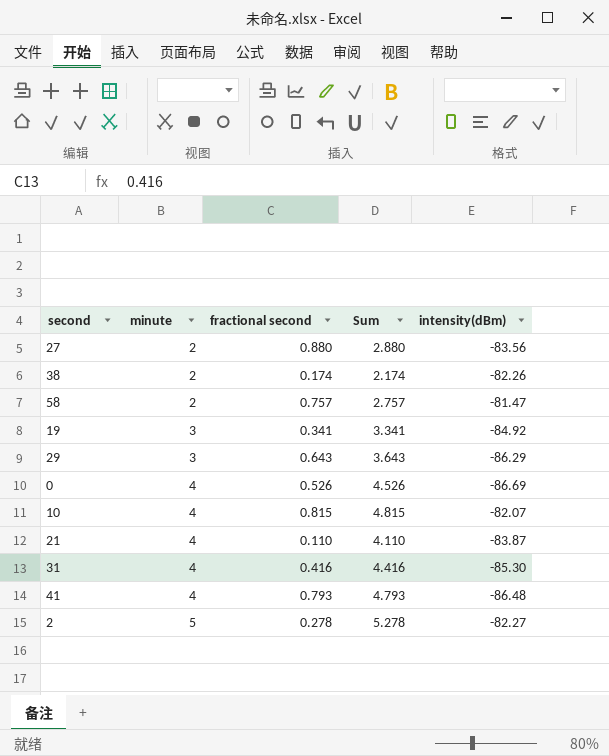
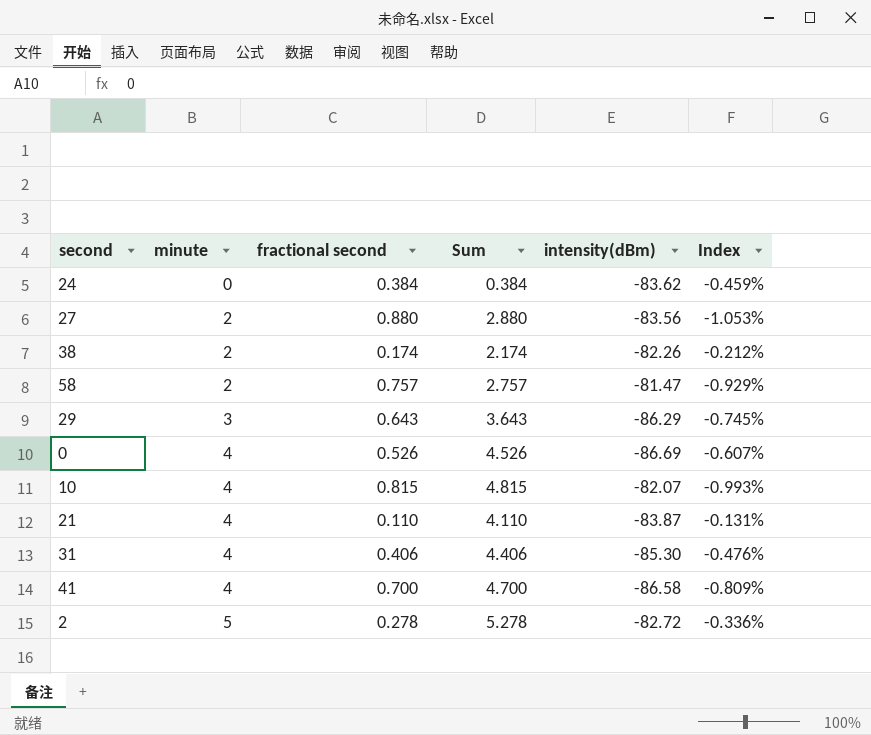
column Index | formula: none -> [fractional second] / [intensity(dBm)]
row 19: 3 | 0.341 | 3.341 | -84.92 -> none
row 24: none -> 0 | 0.384 | 0.384 | -83.62 | -0.459%
31 | fractional second: 0.416 -> 0.406
31 | Sum: 4.416 -> 4.406
41 | fractional second: 0.793 -> 0.700
41 | Sum: 4.793 -> 4.700
41 | intensity(dBm): -86.48 -> -86.58
2 | intensity(dBm): -82.27 -> -82.72

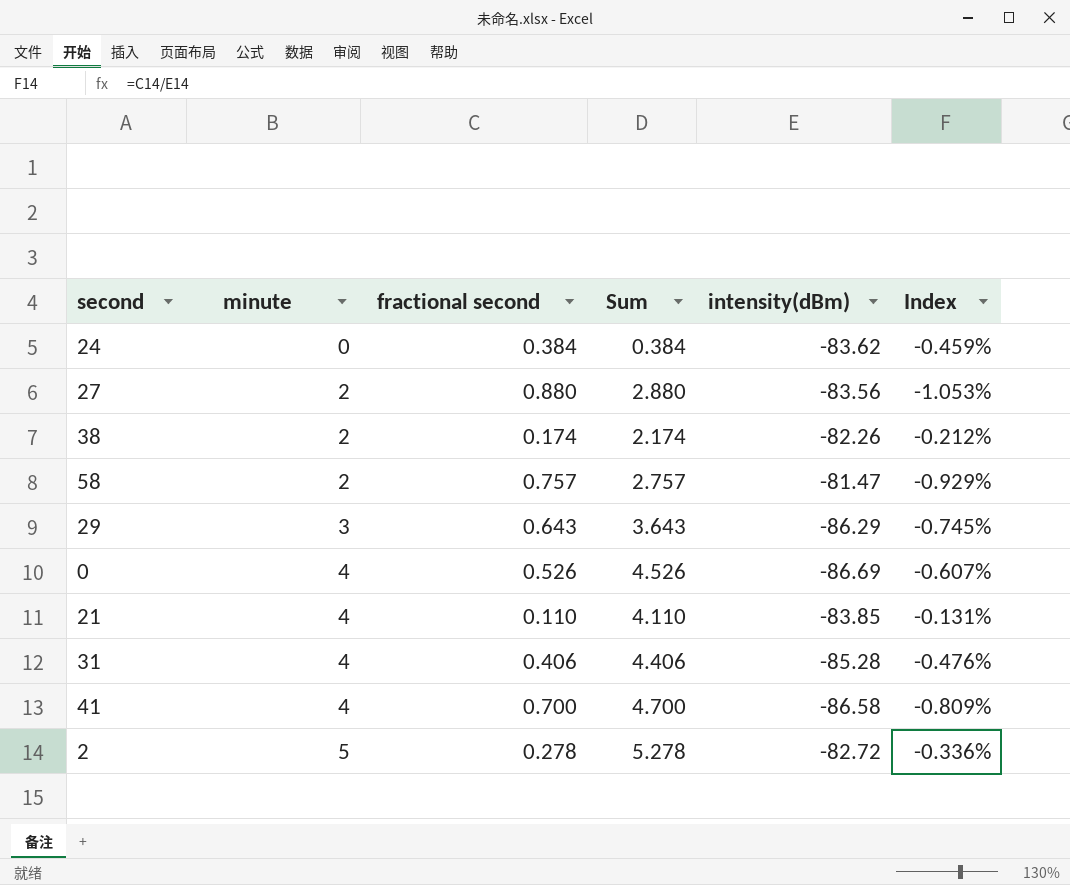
row 10: 4 | 0.815 | 4.815 | -82.07 | -0.993% -> none
21 | intensity(dBm): -83.87 -> -83.85
31 | intensity(dBm): -85.30 -> -85.28

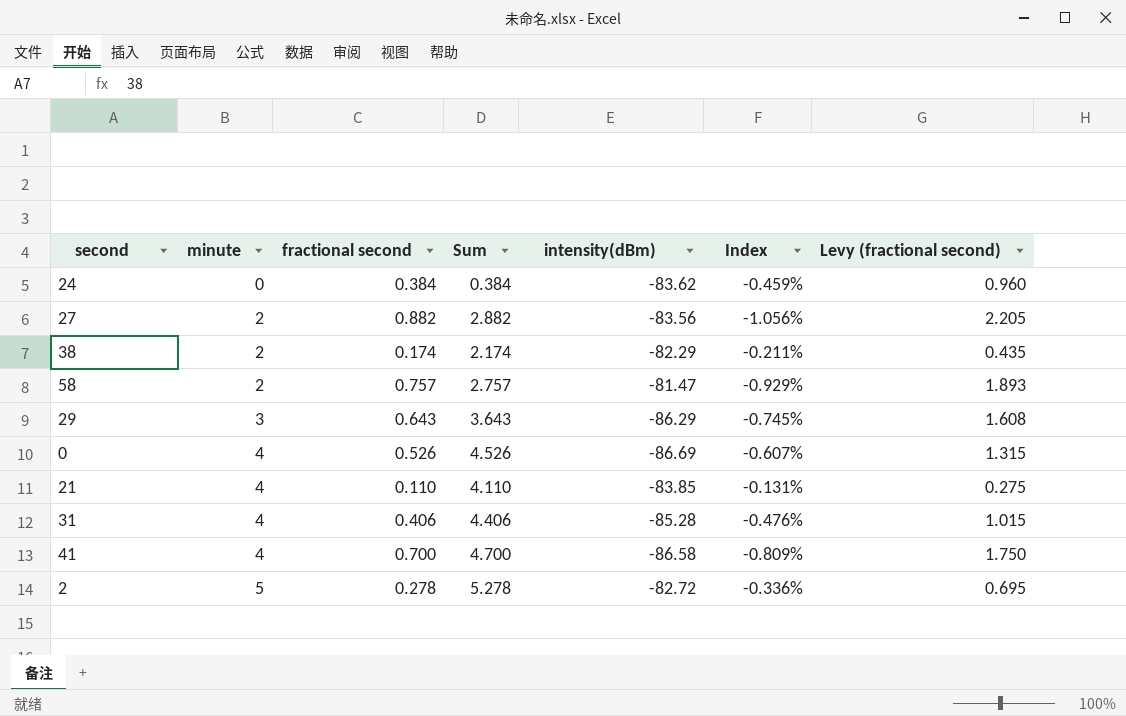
column Levy (fractional second) | formula: none -> [fractional second] * 2.5
27 | fractional second: 0.880 -> 0.882
27 | Sum: 2.880 -> 2.882
27 | Index: -1.053% -> -1.056%
38 | intensity(dBm): -82.26 -> -82.29
38 | Index: -0.212% -> -0.211%

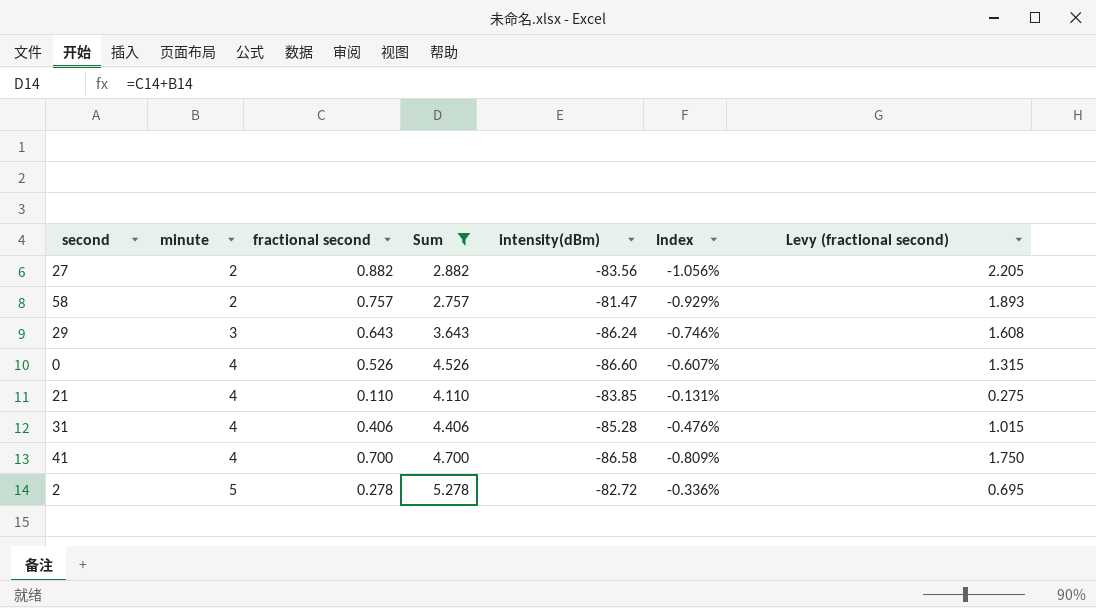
filter: none -> Sum >= 2.757
29 | intensity(dBm): -86.29 -> -86.24
29 | Index: -0.745% -> -0.746%
0 | intensity(dBm): -86.69 -> -86.60

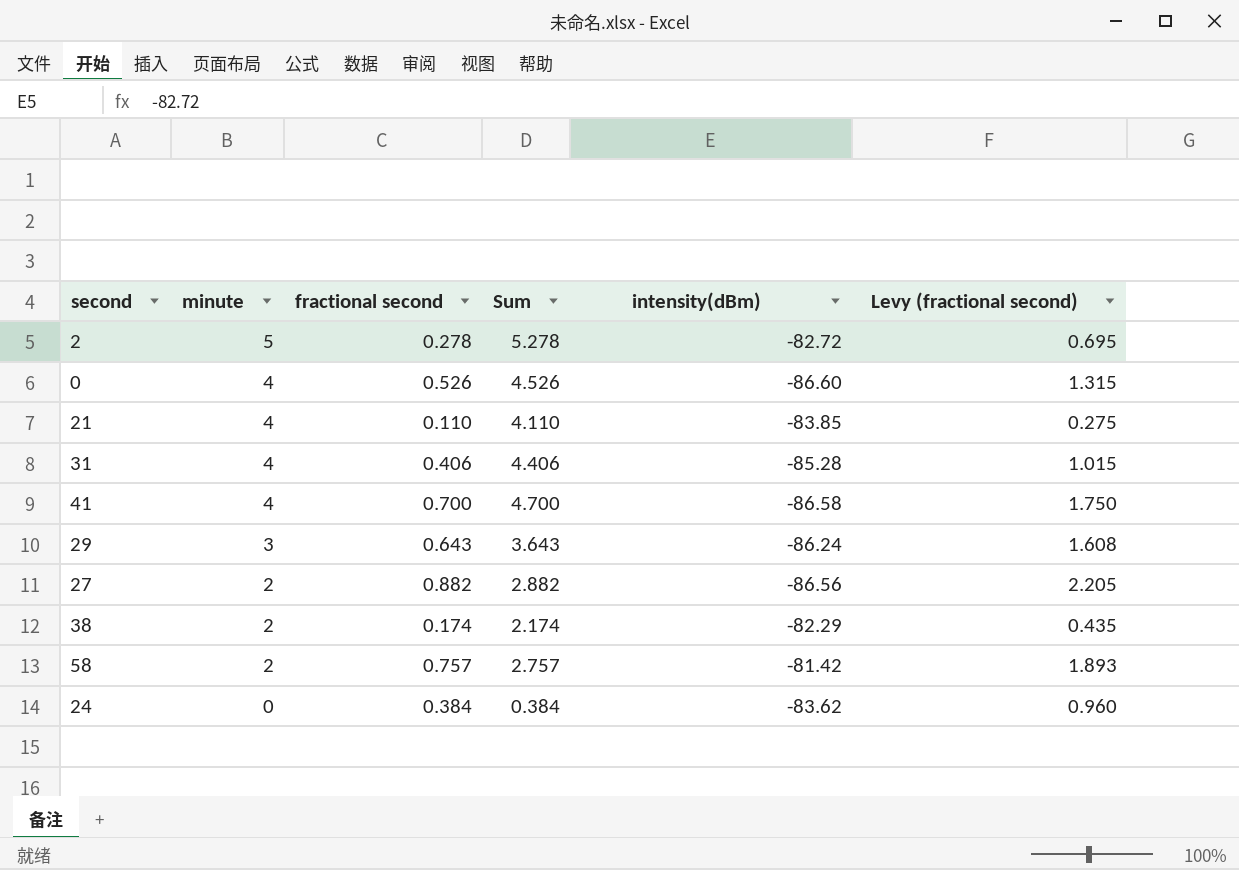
filter: Sum >= 2.757 -> none
row order: minute ascending -> minute descending
column Index | formula: [fractional second] / [intensity(dBm)] -> none
27 | intensity(dBm): -83.56 -> -86.56
58 | intensity(dBm): -81.47 -> -81.42

